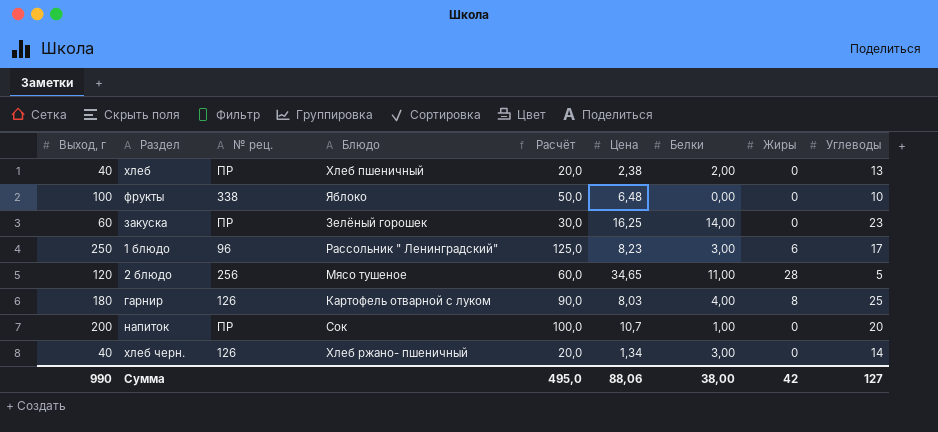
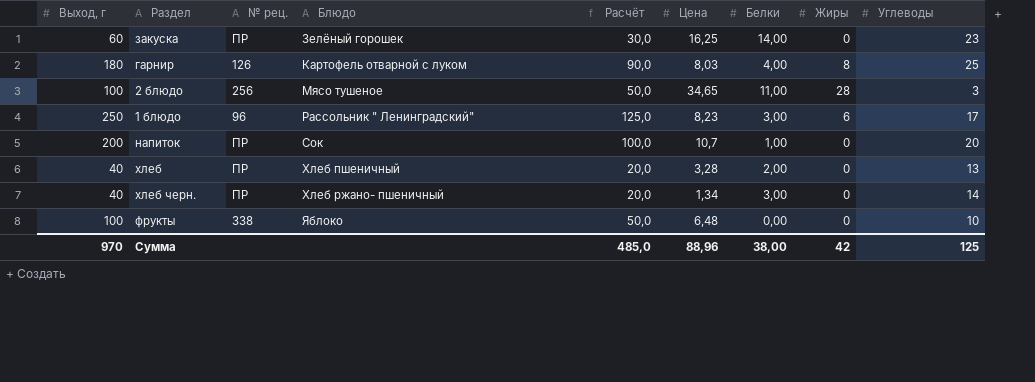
row order: none -> Блюдо ascending
2 блюдо | Выход, г: 120 -> 100
2 блюдо | Расчёт: 60,0 -> 50,0
2 блюдо | Углеводы: 5 -> 3
хлеб | Цена: 2,38 -> 3,28
хлеб черн. | № рец.: 126 -> ПР
Сумма | Выход, г: 990 -> 970
Сумма | Расчёт: 495,0 -> 485,0
Сумма | Цена: 88,06 -> 88,96
Сумма | Углеводы: 127 -> 125

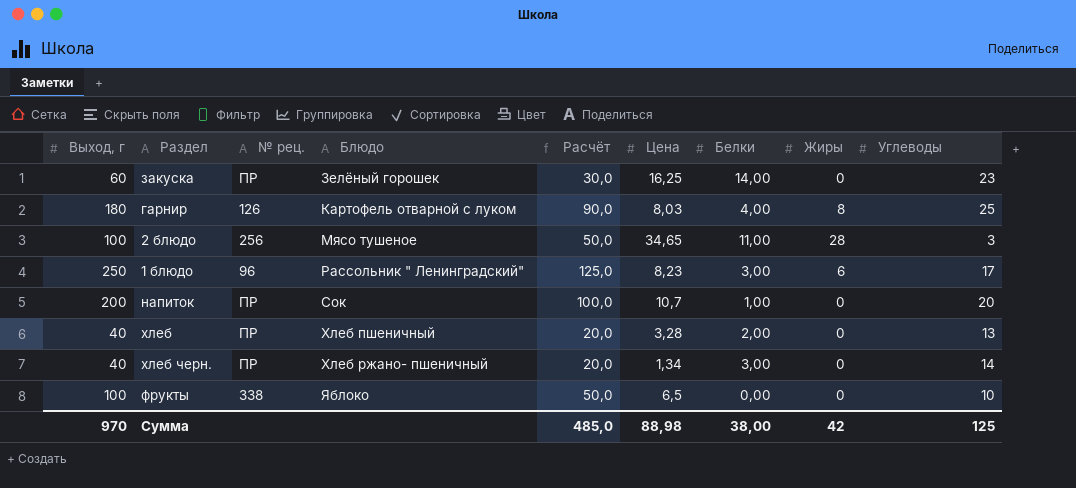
фрукты | Цена: 6,48 -> 6,5
Сумма | Цена: 88,96 -> 88,98

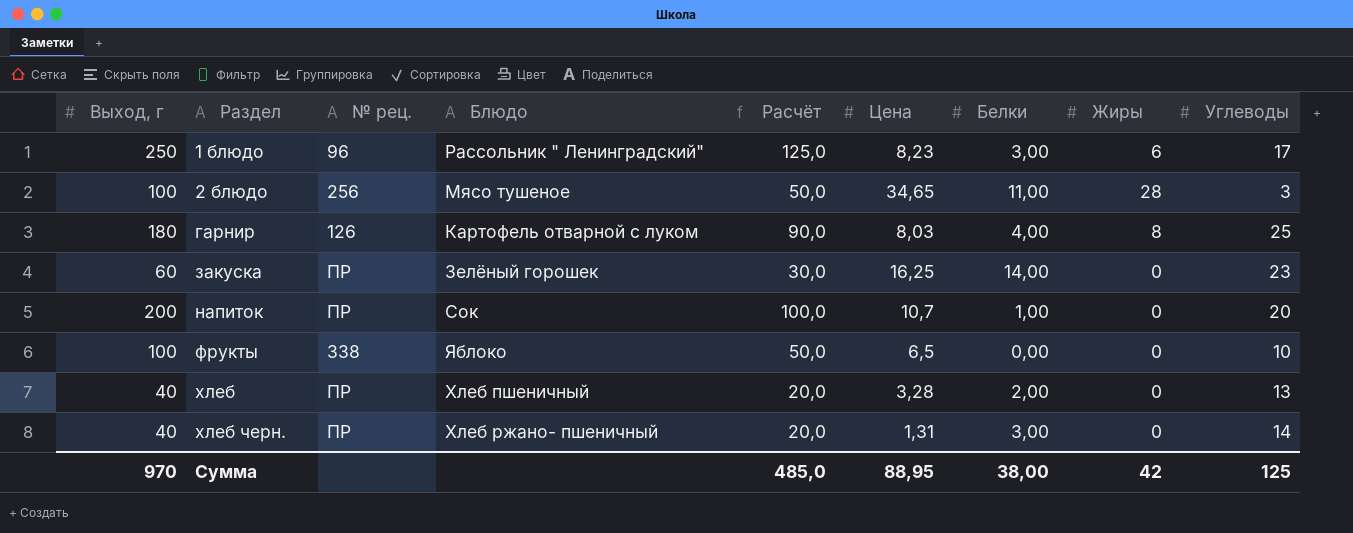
row order: Блюдо ascending -> Раздел ascending
хлеб черн. | Цена: 1,34 -> 1,31
Сумма | Цена: 88,98 -> 88,95

